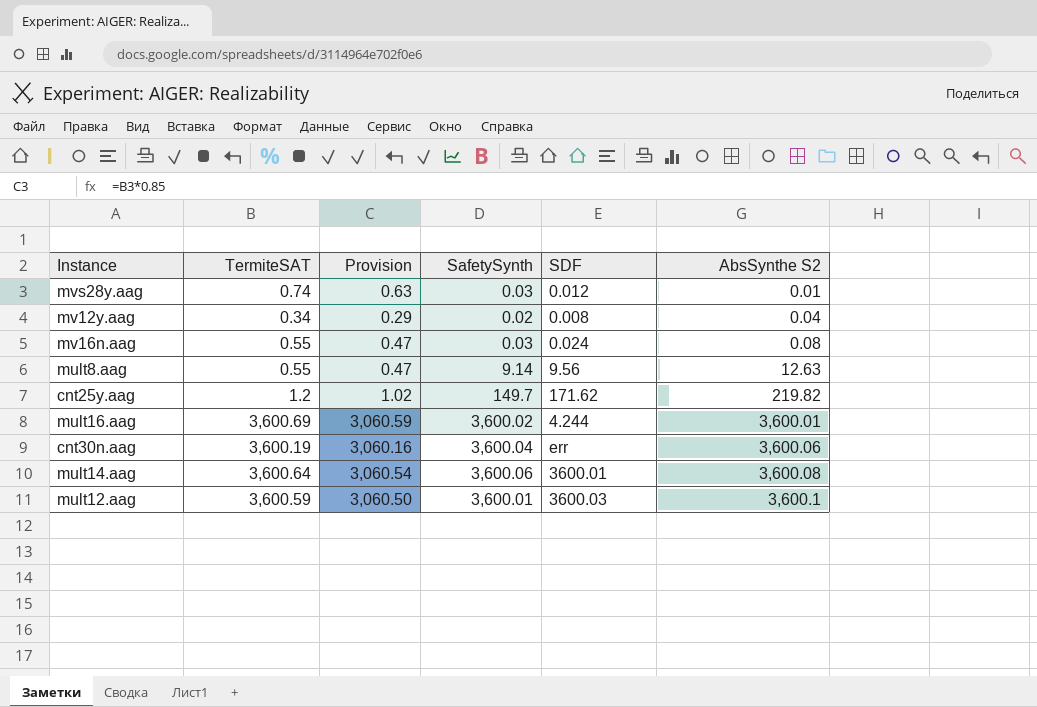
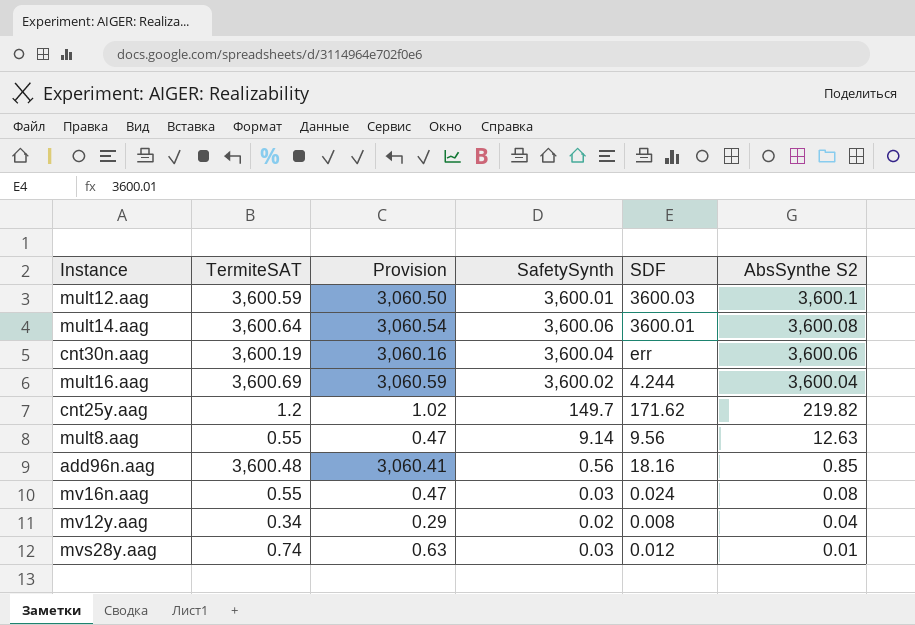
row order: AbsSynthe S2 ascending -> AbsSynthe S2 descending
mult16.aag | AbsSynthe S2: 3,600.01 -> 3,600.04
row add96n.aag: none -> 3,600.48 | 3,060.41 | 0.56 | 18.16 | 0.85

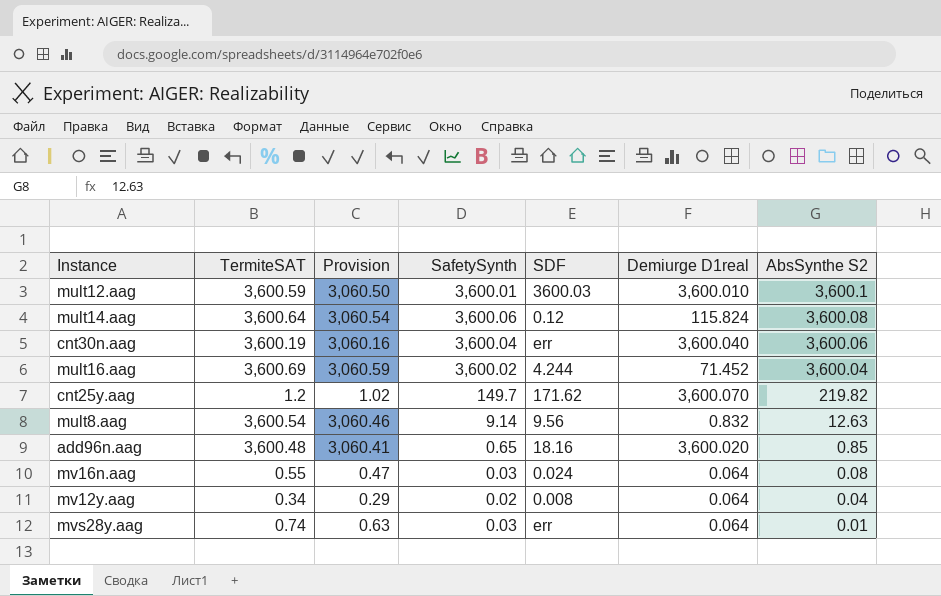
column Demiurge D1real | position: none -> 6
mult14.aag | SDF: 3600.01 -> 0.12
mult8.aag | TermiteSAT: 0.55 -> 3,600.54
mult8.aag | Provision: 0.47 -> 3,060.46
add96n.aag | SafetySynth: 0.56 -> 0.65
mvs28y.aag | SDF: 0.012 -> err

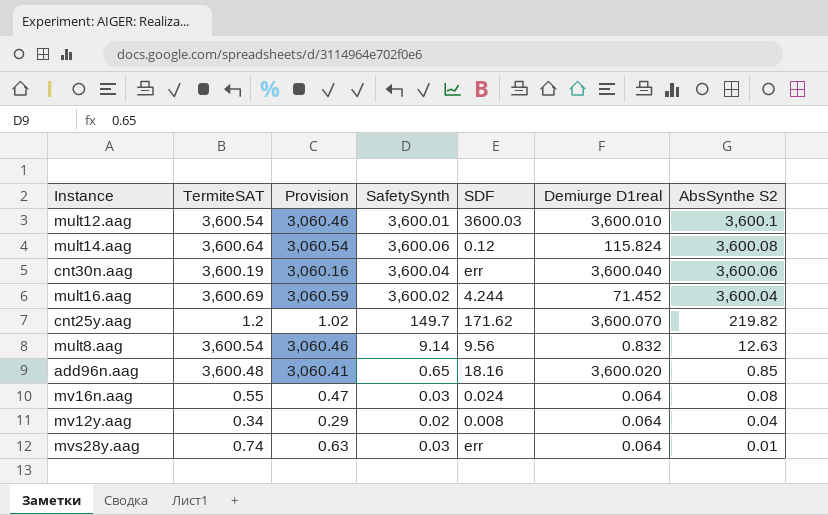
mult12.aag | TermiteSAT: 3,600.59 -> 3,600.54
mult12.aag | Provision: 3,060.50 -> 3,060.46

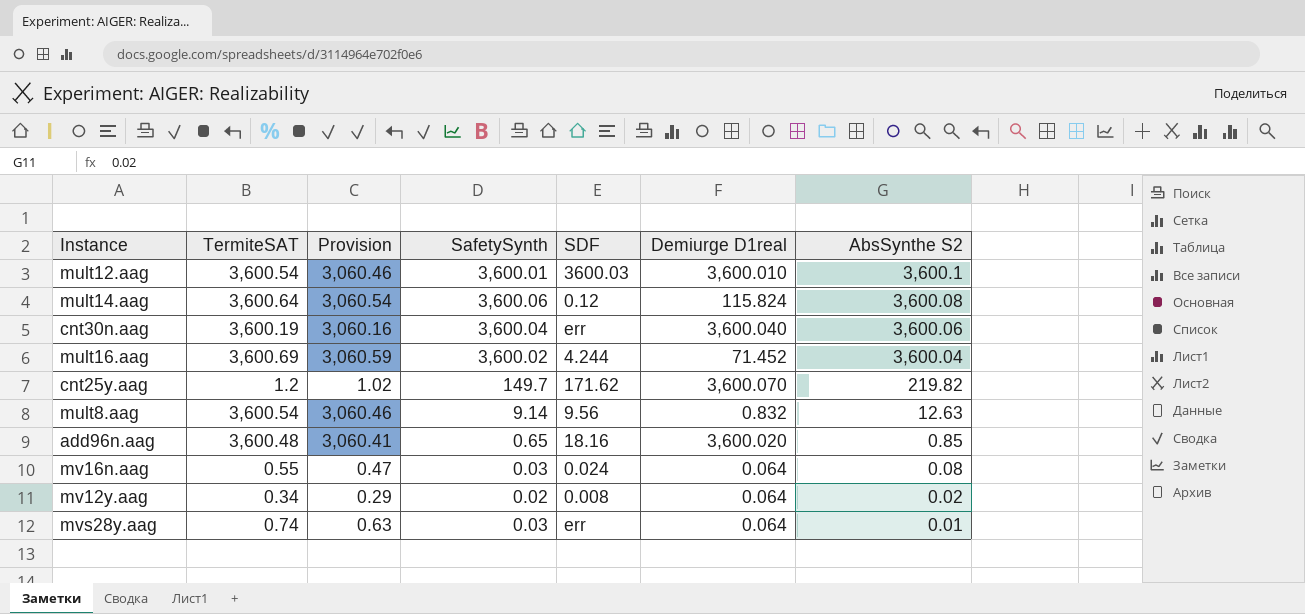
mv12y.aag | AbsSynthe S2: 0.04 -> 0.02

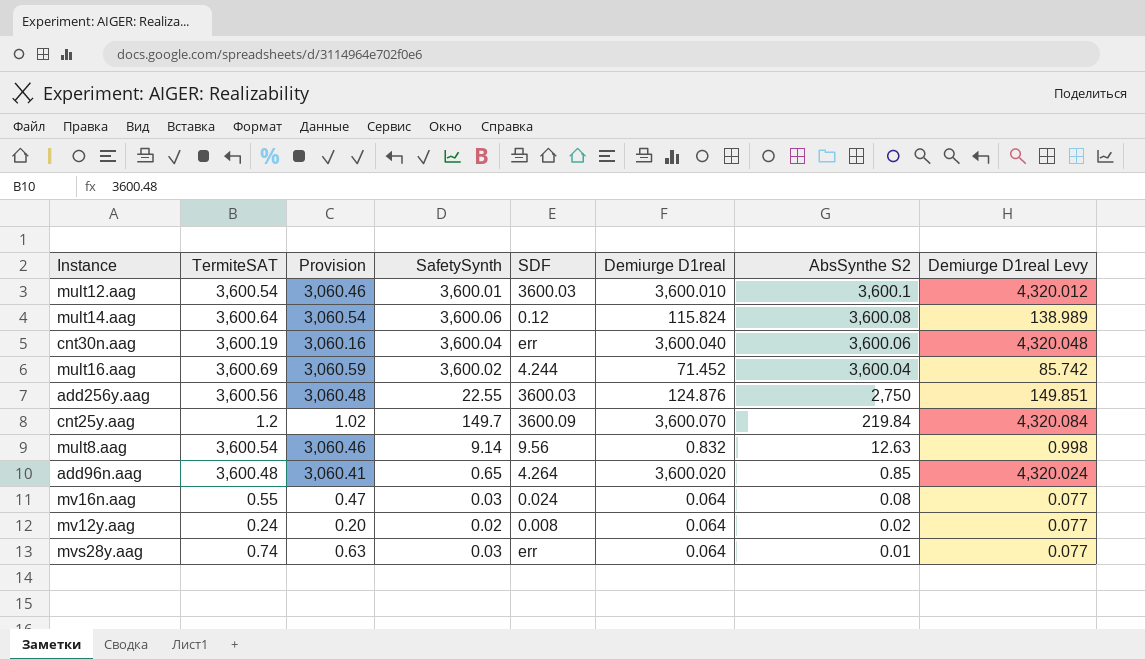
column Demiurge D1real Levy | formula: none -> [Demiurge D1real] * 1.2
row add256y.aag: none -> 3,600.56 | 3,060.48 | 22.55 | 3600.03 | 124.876 | 2,750 | 149.851
cnt25y.aag | SDF: 171.62 -> 3600.09
cnt25y.aag | AbsSynthe S2: 219.82 -> 219.84
add96n.aag | SDF: 18.16 -> 4.264
mv12y.aag | TermiteSAT: 0.34 -> 0.24
mv12y.aag | Provision: 0.29 -> 0.20

